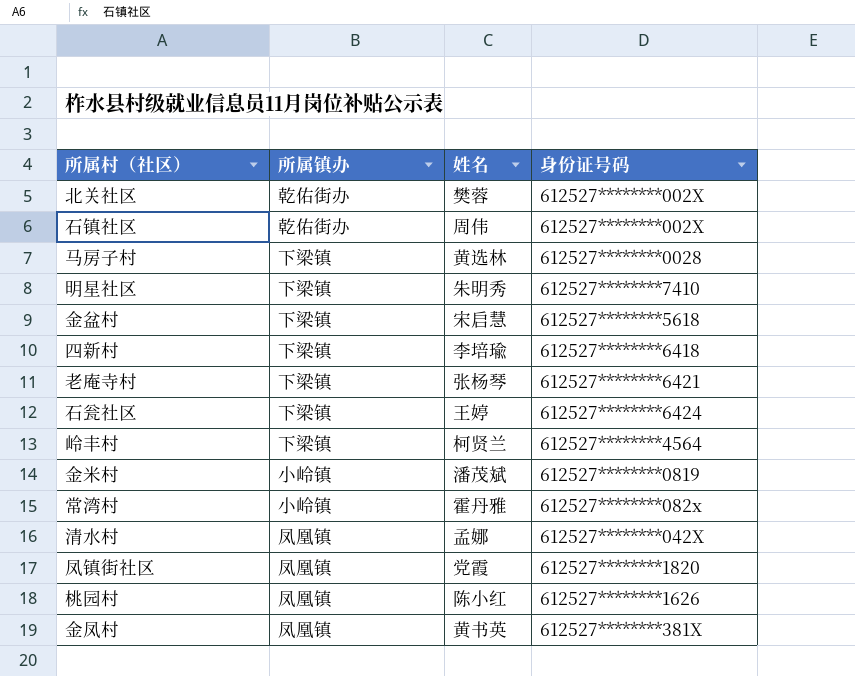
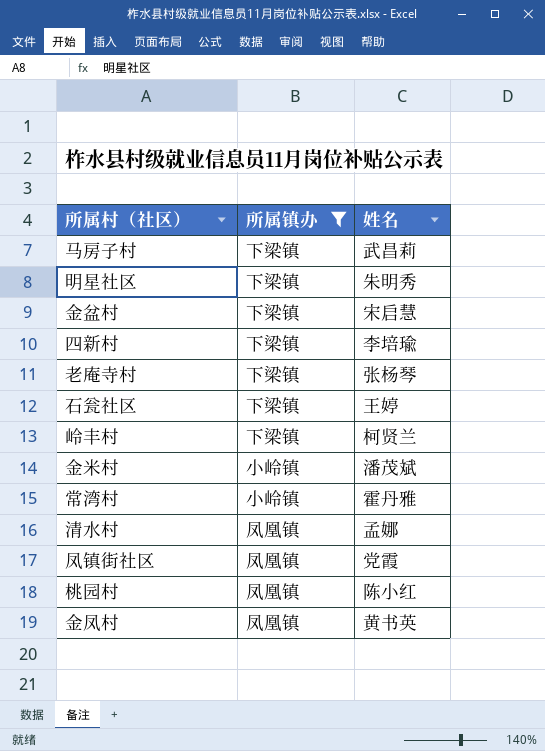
filter: none -> 所属镇办 != 乾佑街办
column 身份证号码 | position: 4 -> none
马房子村 | 姓名: 黄选林 -> 武昌莉

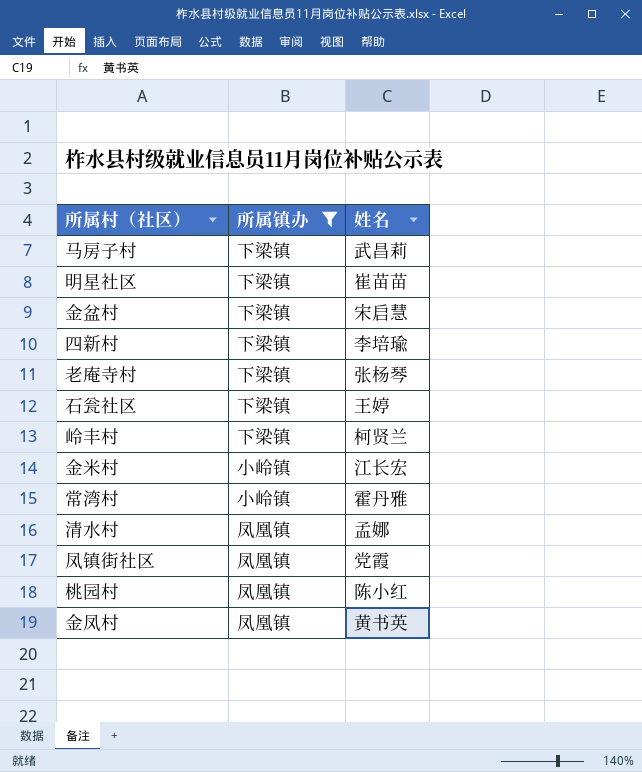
明星社区 | 姓名: 朱明秀 -> 崔苗苗
金米村 | 姓名: 潘茂斌 -> 江长宏

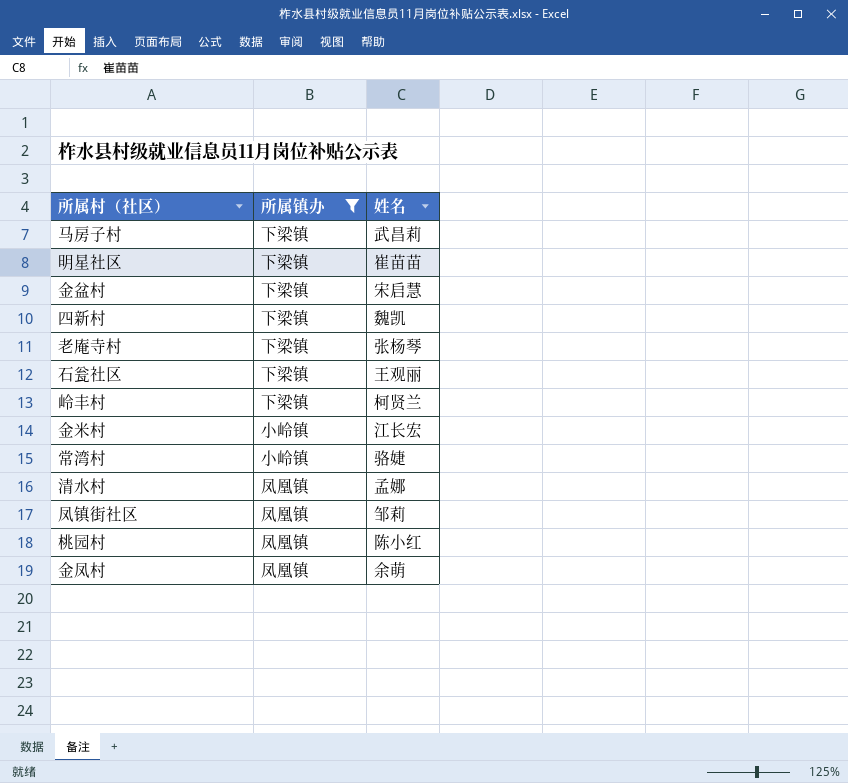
四新村 | 姓名: 李培瑜 -> 魏凯
石瓮社区 | 姓名: 王婷 -> 王观丽
常湾村 | 姓名: 霍丹雅 -> 骆婕
凤镇街社区 | 姓名: 党霞 -> 邹莉
金凤村 | 姓名: 黄书英 -> 余萌

